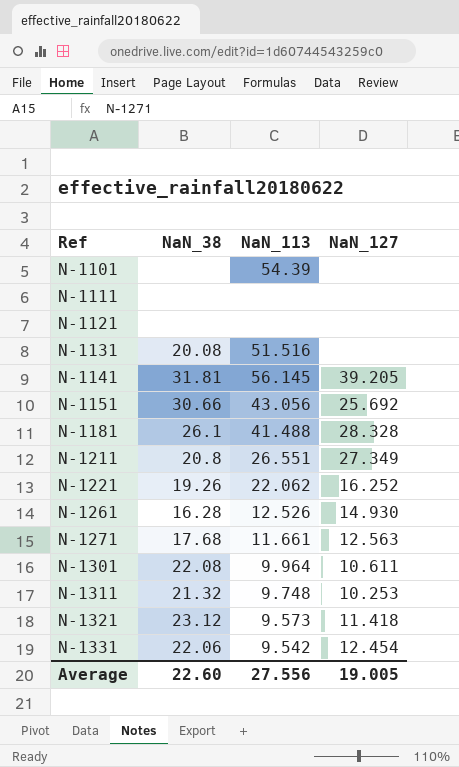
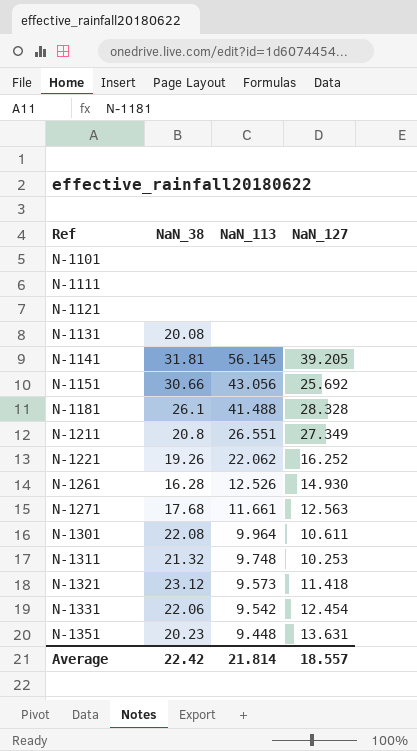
N-1101 | NaN_113: 54.39 -> none
N-1131 | NaN_113: 51.516 -> none
row N-1351: none -> 20.23 | 9.448 | 13.631
Average | NaN_38: 22.60 -> 22.42
Average | NaN_113: 27.556 -> 21.814
Average | NaN_127: 19.005 -> 18.557

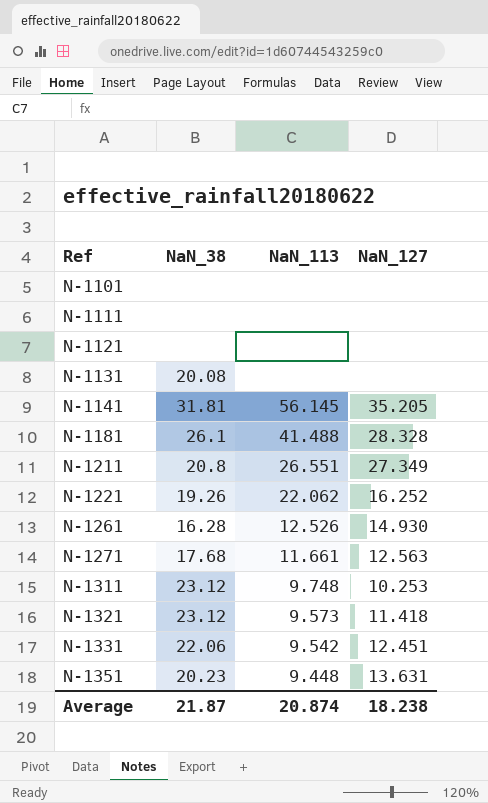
row N-1151: 30.66 | 43.056 | 25.692 -> none
row N-1301: 22.08 | 9.964 | 10.611 -> none
N-1141 | NaN_127: 39.205 -> 35.205
N-1311 | NaN_38: 21.32 -> 23.12
N-1331 | NaN_127: 12.454 -> 12.451
Average | NaN_38: 22.42 -> 21.87
Average | NaN_113: 21.814 -> 20.874
Average | NaN_127: 18.557 -> 18.238

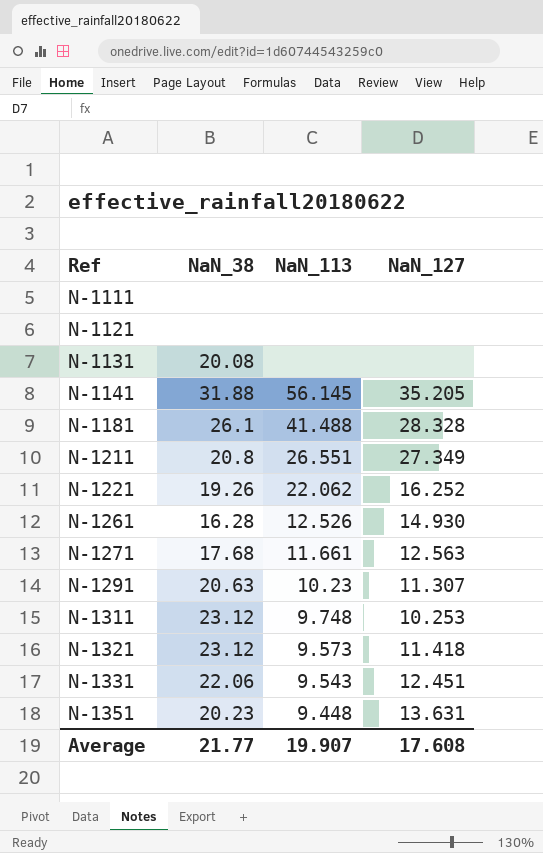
row N-1101: none | none | none -> none
N-1141 | NaN_38: 31.81 -> 31.88
row N-1291: none -> 20.63 | 10.23 | 11.307
N-1331 | NaN_113: 9.542 -> 9.543
Average | NaN_38: 21.87 -> 21.77
Average | NaN_113: 20.874 -> 19.907
Average | NaN_127: 18.238 -> 17.608

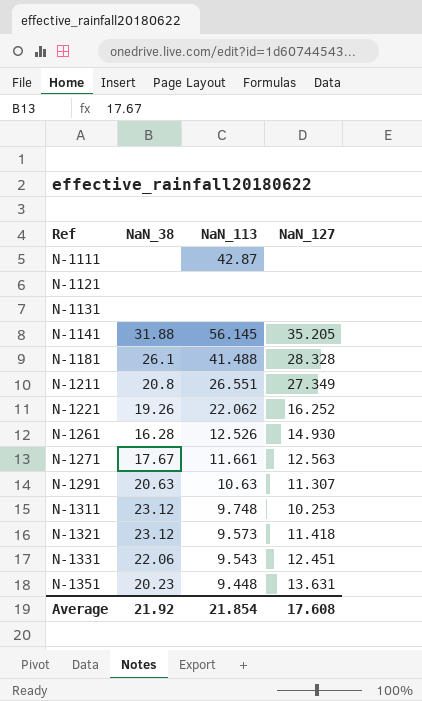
N-1111 | NaN_113: none -> 42.87
N-1131 | NaN_38: 20.08 -> none
N-1271 | NaN_38: 17.68 -> 17.67
N-1291 | NaN_113: 10.23 -> 10.63
Average | NaN_38: 21.77 -> 21.92
Average | NaN_113: 19.907 -> 21.854

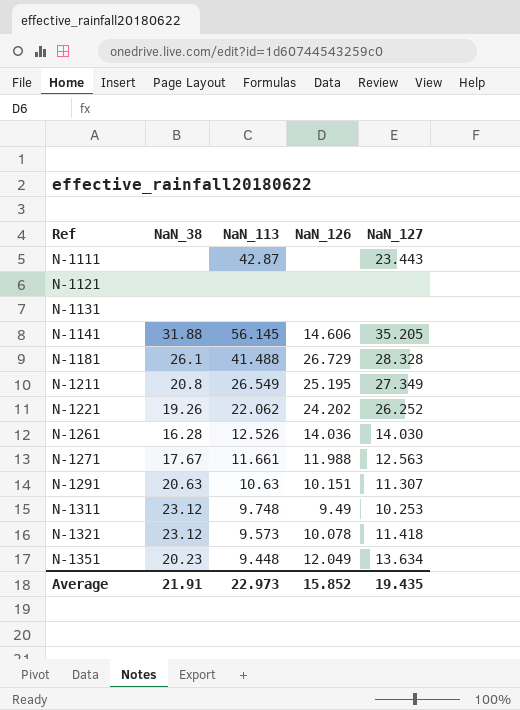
column NaN_126 | position: none -> 4
row N-1331: 22.06 | 9.543 | 12.451 -> none
N-1111 | NaN_127: none -> 23.443
N-1211 | NaN_113: 26.551 -> 26.549
N-1221 | NaN_127: 16.252 -> 26.252
N-1261 | NaN_127: 14.930 -> 14.030
N-1351 | NaN_127: 13.631 -> 13.634
Average | NaN_38: 21.92 -> 21.91
Average | NaN_113: 21.854 -> 22.973
Average | NaN_127: 17.608 -> 19.435

